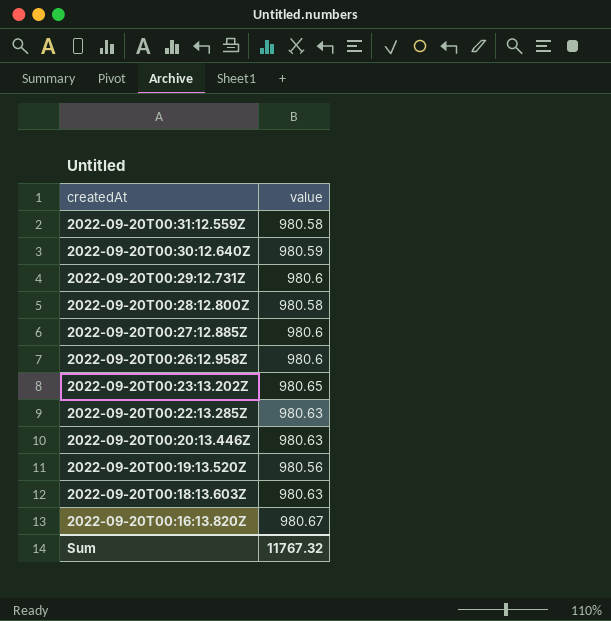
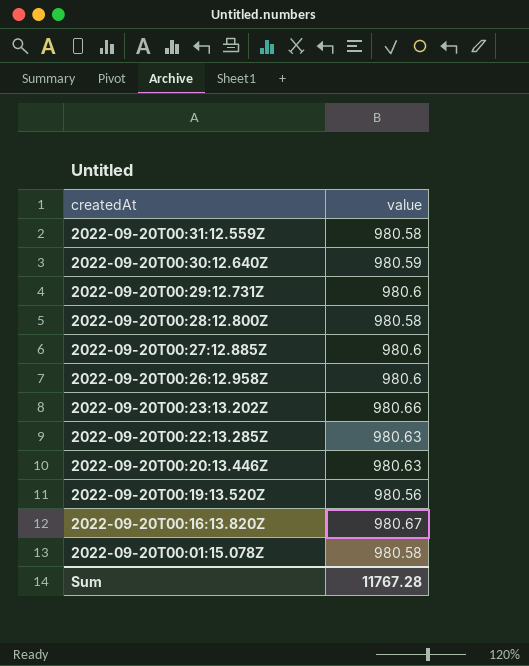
row 2022-09-20T00:18:13.603Z: 980.63 -> none
2022-09-20T00:23:13.202Z | value: 980.65 -> 980.66
row 2022-09-20T00:01:15.078Z: none -> 980.58
Sum | value: 11767.32 -> 11767.28

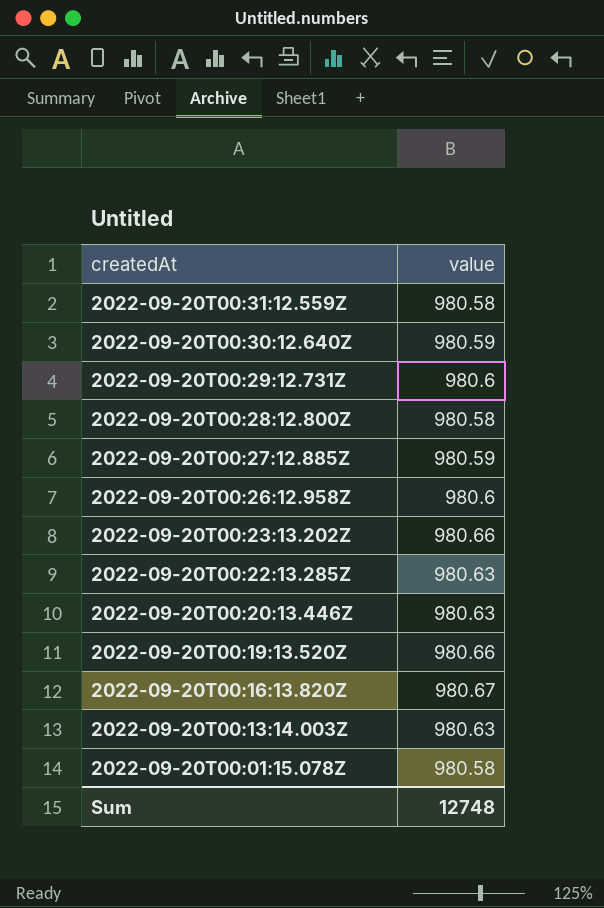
2022-09-20T00:27:12.885Z | value: 980.6 -> 980.59
2022-09-20T00:19:13.520Z | value: 980.56 -> 980.66
row 2022-09-20T00:13:14.003Z: none -> 980.63
Sum | value: 11767.28 -> 12748

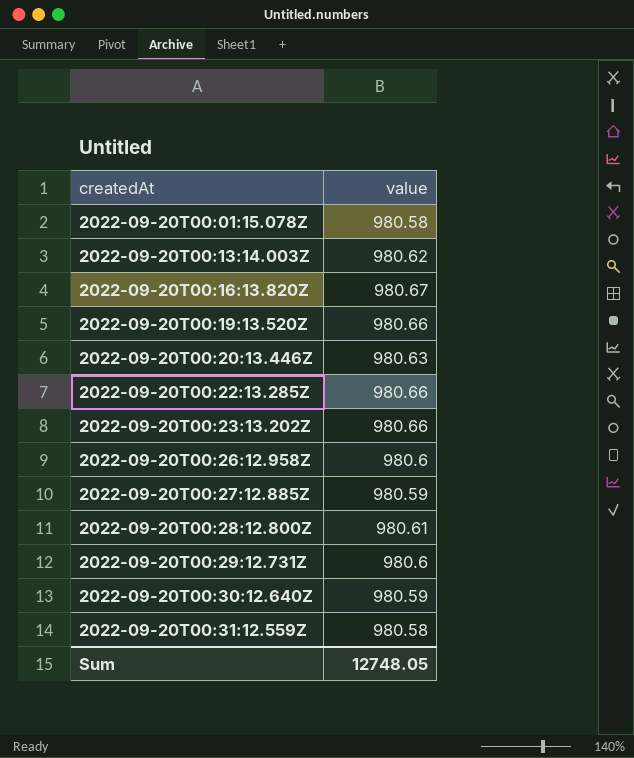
row order: createdAt descending -> createdAt ascending
2022-09-20T00:13:14.003Z | value: 980.63 -> 980.62
2022-09-20T00:22:13.285Z | value: 980.63 -> 980.66
2022-09-20T00:28:12.800Z | value: 980.58 -> 980.61
Sum | value: 12748 -> 12748.05

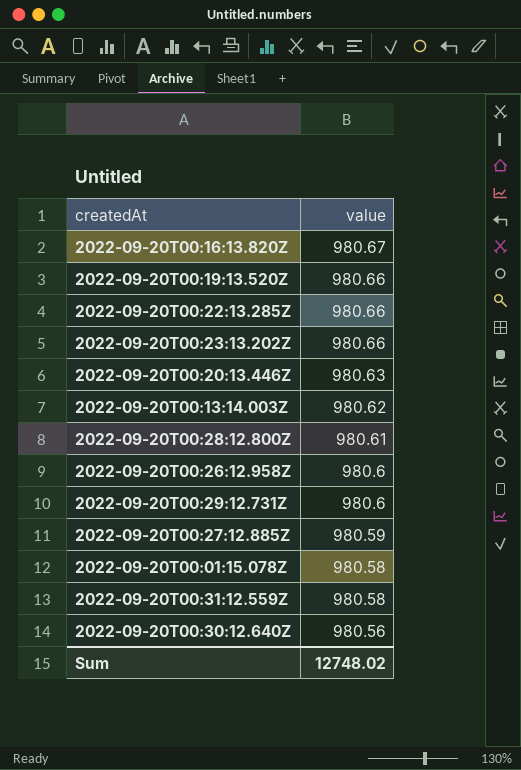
row order: createdAt ascending -> value descending
2022-09-20T00:30:12.640Z | value: 980.59 -> 980.56
Sum | value: 12748.05 -> 12748.02

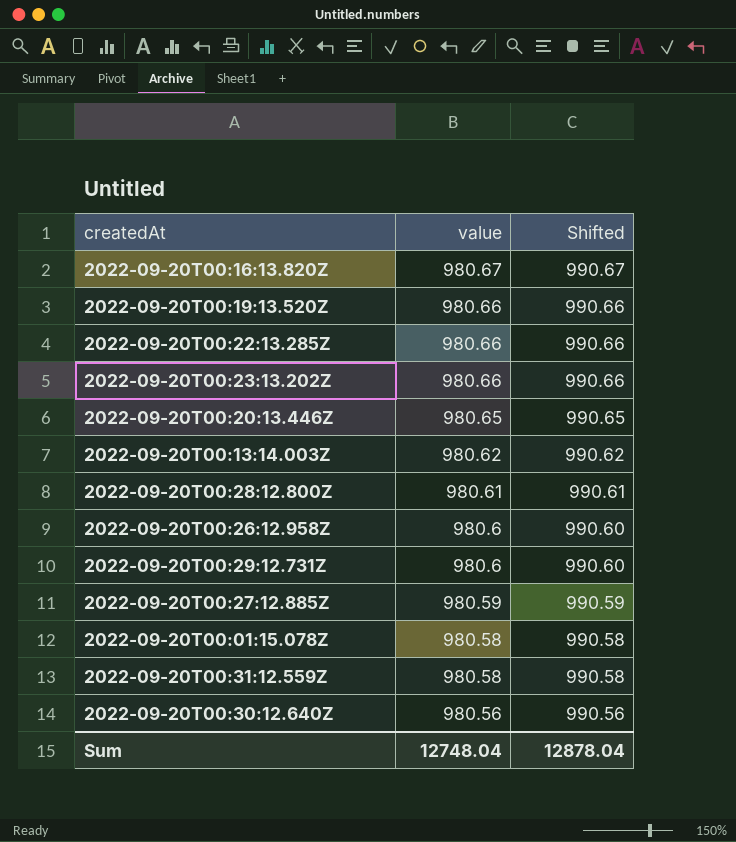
column Shifted | formula: none -> [value] + 10
2022-09-20T00:20:13.446Z | value: 980.63 -> 980.65
Sum | value: 12748.02 -> 12748.04

